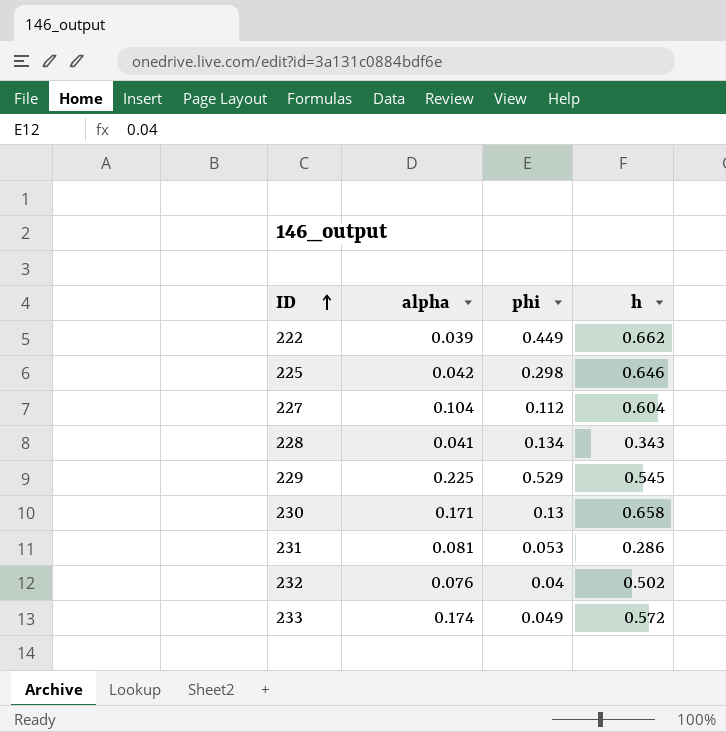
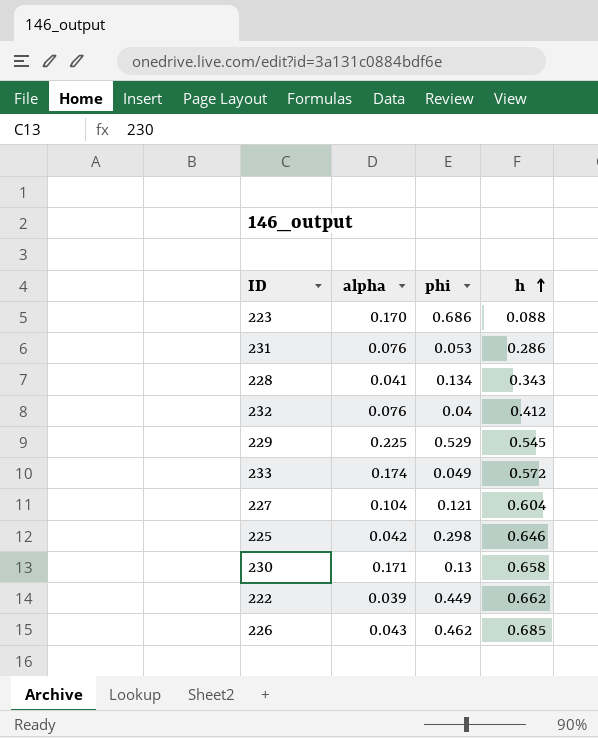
row order: ID ascending -> h ascending
row 223: none -> 0.170 | 0.686 | 0.088
231 | alpha: 0.081 -> 0.076
232 | h: 0.502 -> 0.412
227 | phi: 0.112 -> 0.121
row 226: none -> 0.043 | 0.462 | 0.685

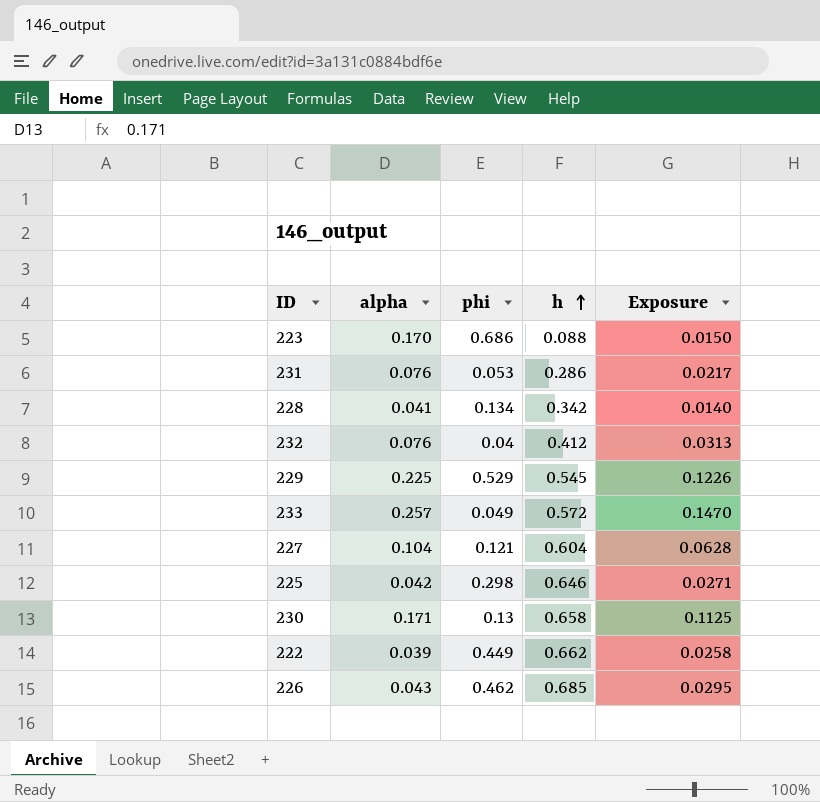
column Exposure | formula: none -> [alpha] * [h]
228 | h: 0.343 -> 0.342
233 | alpha: 0.174 -> 0.257

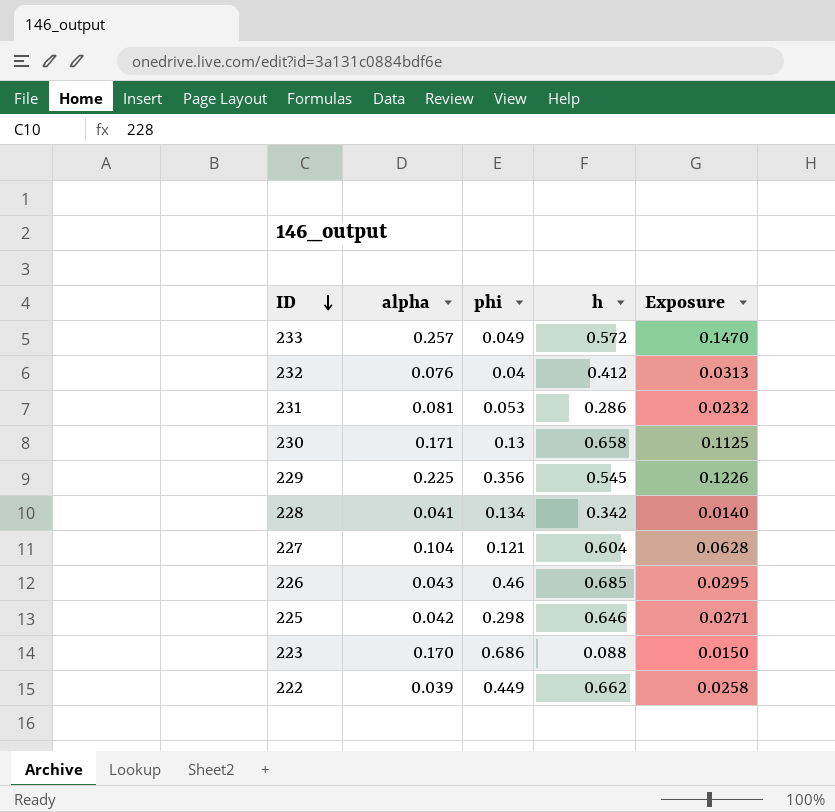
row order: h ascending -> ID descending
231 | alpha: 0.076 -> 0.081
231 | Exposure: 0.0217 -> 0.0232
229 | phi: 0.529 -> 0.356
226 | phi: 0.462 -> 0.46

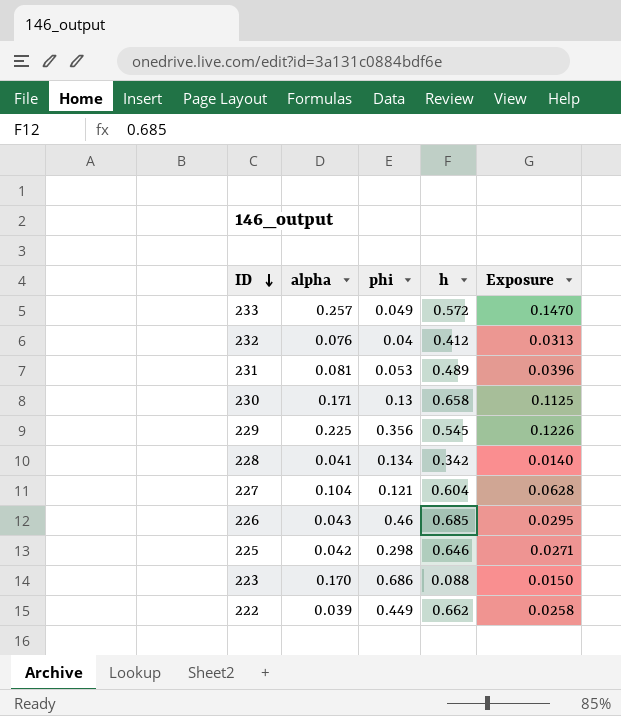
231 | h: 0.286 -> 0.489
231 | Exposure: 0.0232 -> 0.0396

